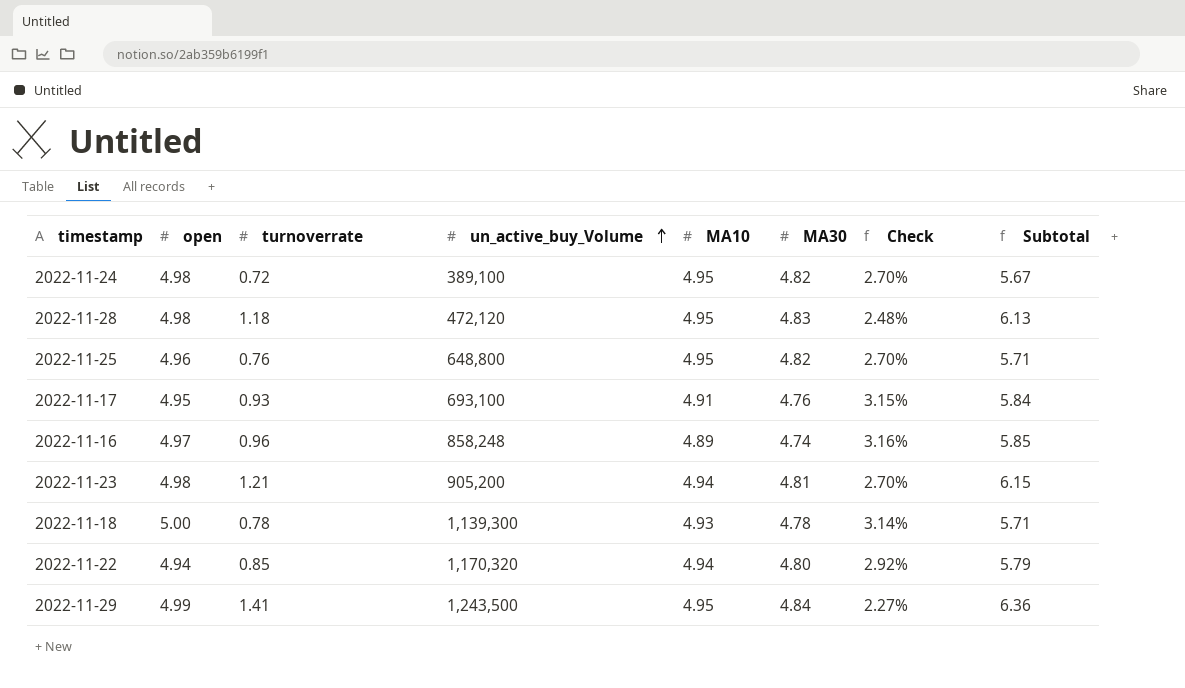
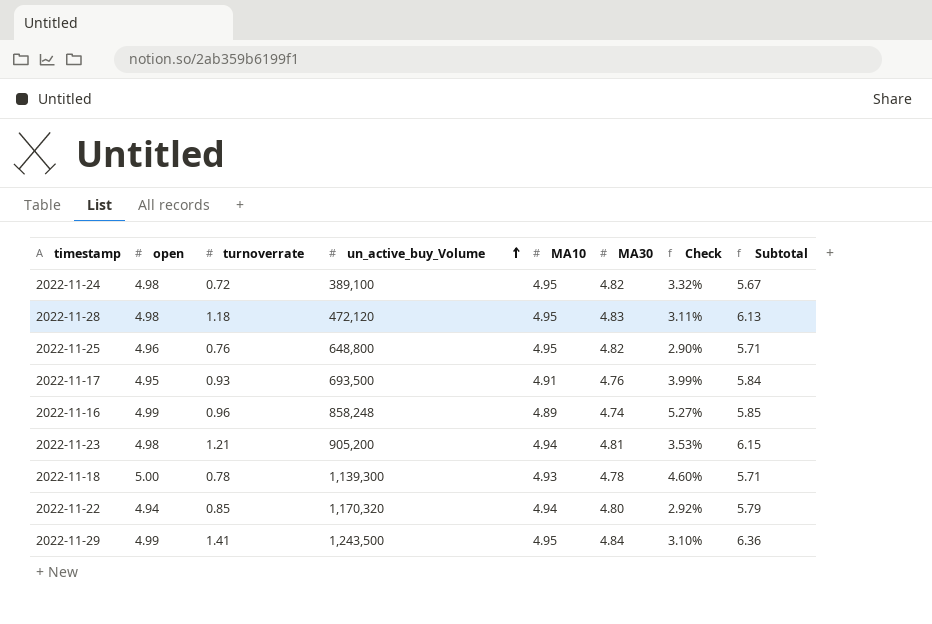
column Check | formula: ([MA10] - [MA30]) / [MA30] -> ([open] - [MA30]) / [MA30]
2022-11-17 | un_active_buy_Volume: 693,100 -> 693,500
2022-11-16 | open: 4.97 -> 4.99

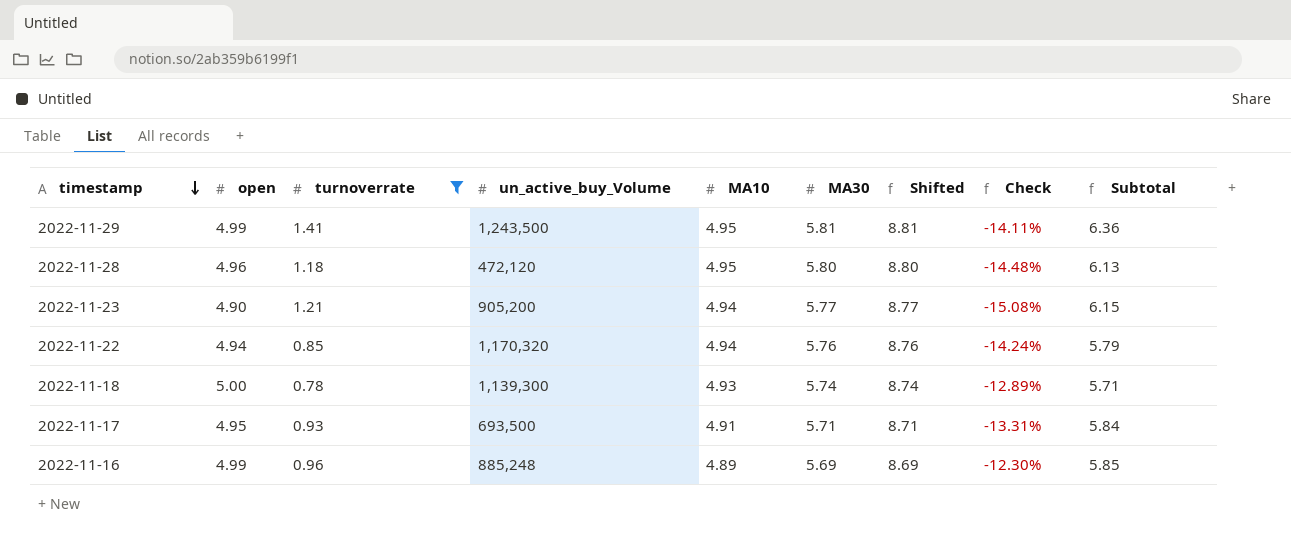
filter: none -> turnoverrate >= 0.78
row order: un_active_buy_Volume ascending -> timestamp descending
column Shifted | formula: none -> [MA30] + 3
2022-11-29 | MA30: 4.84 -> 5.81
2022-11-29 | Check: 3.10% -> -14.11%
2022-11-28 | open: 4.98 -> 4.96
2022-11-28 | MA30: 4.83 -> 5.80
2022-11-28 | Check: 3.11% -> -14.48%
2022-11-23 | open: 4.98 -> 4.90
2022-11-23 | MA30: 4.81 -> 5.77
2022-11-23 | Check: 3.53% -> -15.08%
2022-11-22 | MA30: 4.80 -> 5.76
2022-11-22 | Check: 2.92% -> -14.24%
2022-11-18 | MA30: 4.78 -> 5.74
2022-11-18 | Check: 4.60% -> -12.89%
2022-11-17 | MA30: 4.76 -> 5.71
2022-11-17 | Check: 3.99% -> -13.31%
2022-11-16 | un_active_buy_Volume: 858,248 -> 885,248
2022-11-16 | MA30: 4.74 -> 5.69
2022-11-16 | Check: 5.27% -> -12.30%

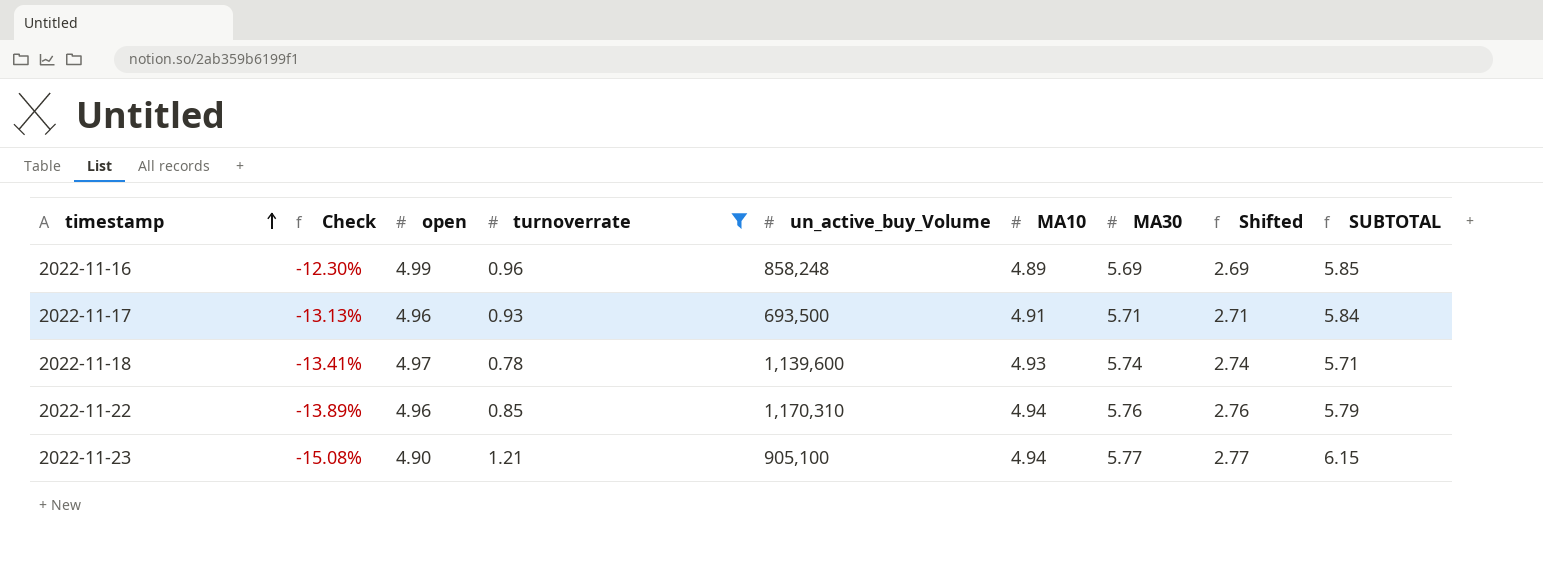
row order: timestamp descending -> timestamp ascending
column Check | position: 8 -> 2
column Shifted | formula: [MA30] + 3 -> [MA30] - 3
column name: Subtotal -> SUBTOTAL
row 2022-11-29: 4.99 | 1.41 | 1,243,500 | 4.95 | 5.81 | 8.81 | -14.11% | 6.36 -> none
row 2022-11-28: 4.96 | 1.18 | 472,120 | 4.95 | 5.80 | 8.80 | -14.48% | 6.13 -> none
2022-11-16 | un_active_buy_Volume: 885,248 -> 858,248
2022-11-17 | Check: -13.31% -> -13.13%
2022-11-17 | open: 4.95 -> 4.96
2022-11-18 | Check: -12.89% -> -13.41%
2022-11-18 | open: 5.00 -> 4.97
2022-11-18 | un_active_buy_Volume: 1,139,300 -> 1,139,600
2022-11-22 | Check: -14.24% -> -13.89%
2022-11-22 | open: 4.94 -> 4.96
2022-11-22 | un_active_buy_Volume: 1,170,320 -> 1,170,310
2022-11-23 | un_active_buy_Volume: 905,200 -> 905,100

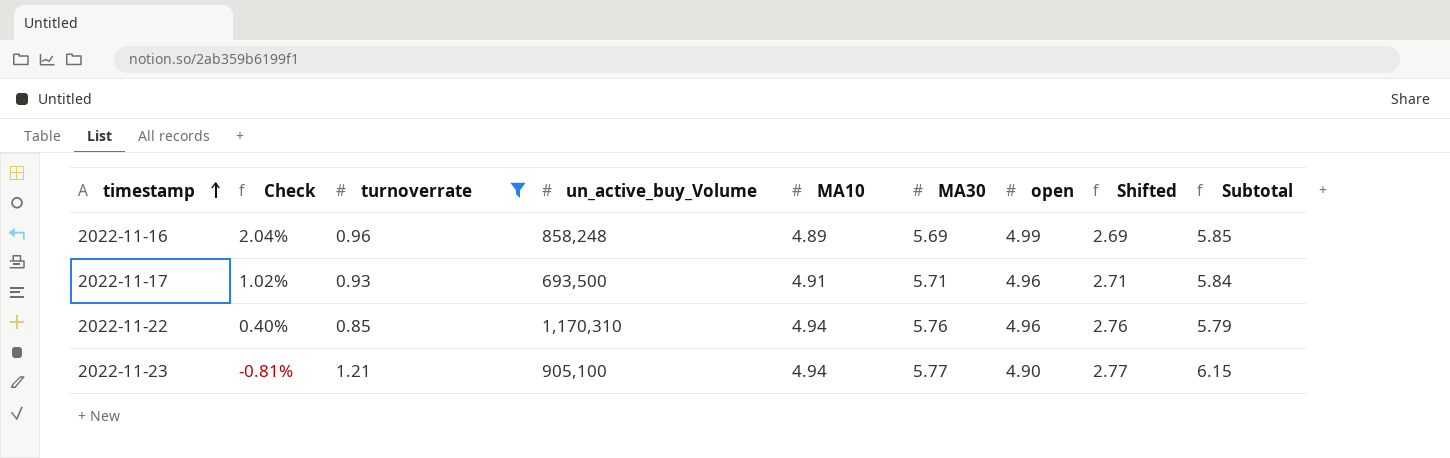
column Check | formula: ([open] - [MA30]) / [MA30] -> ([open] - [MA10]) / [MA10]
column open | position: 3 -> 7
column name: SUBTOTAL -> Subtotal
row 2022-11-18: -13.41% | 4.97 | 0.78 | 1,139,600 | 4.93 | 5.74 | 2.74 | 5.71 -> none

